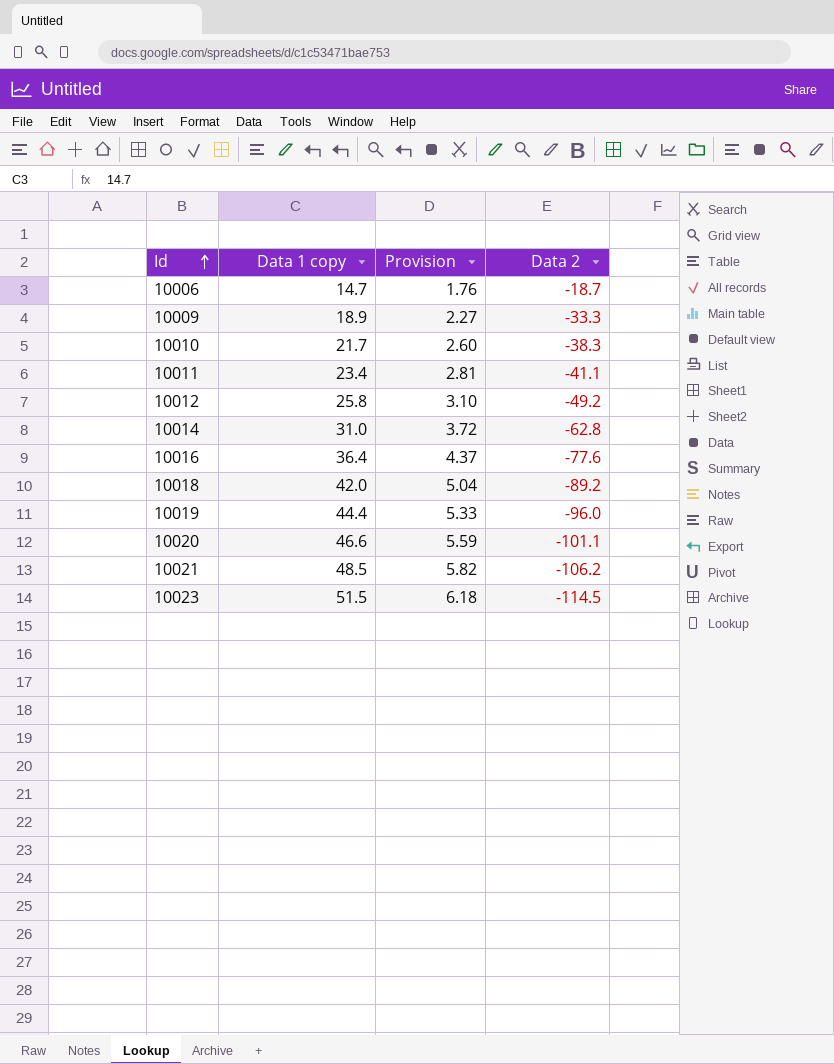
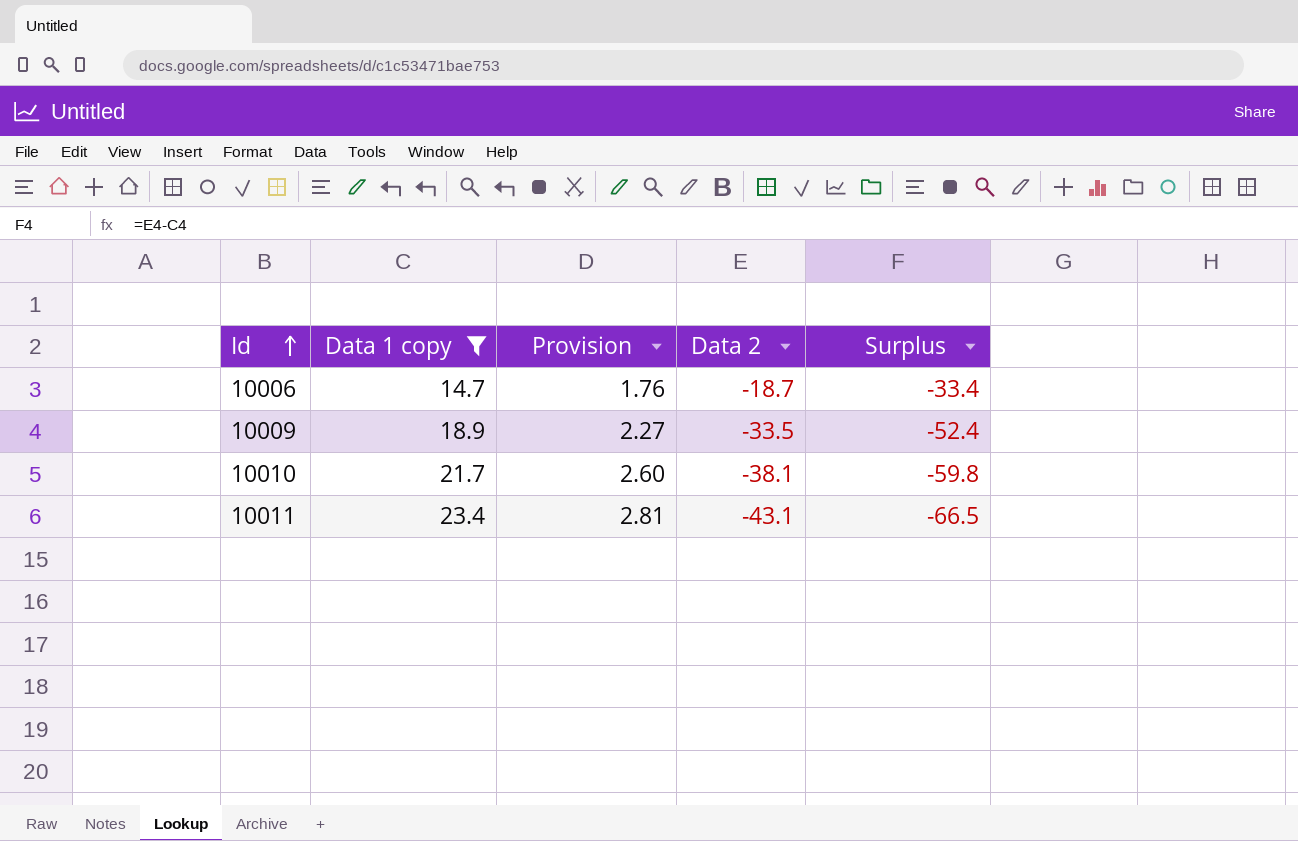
filter: none -> Data 1 copy <= 23.4
column Surplus | formula: none -> [Data 2] - [Data 1 copy]
10009 | Data 2: -33.3 -> -33.5
10010 | Data 2: -38.3 -> -38.1
10011 | Data 2: -41.1 -> -43.1

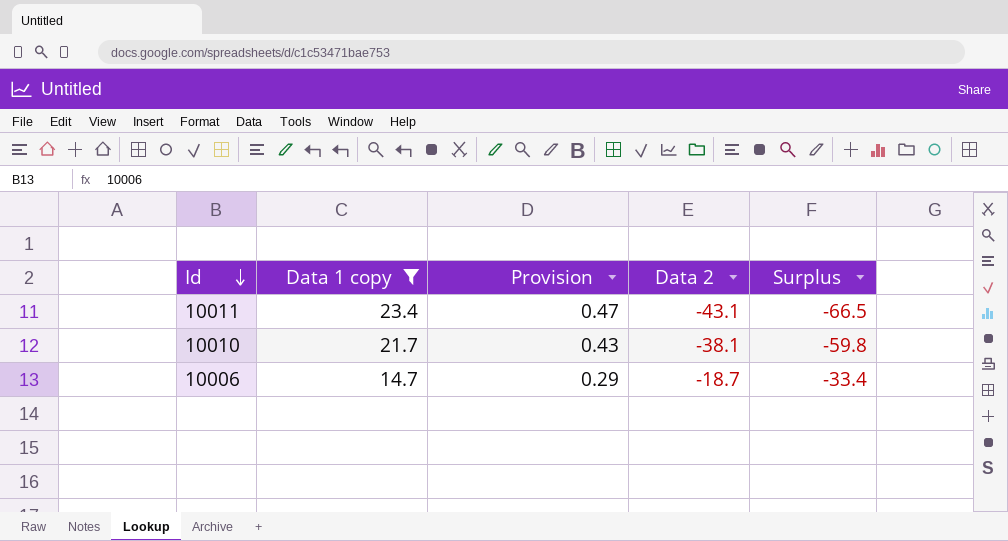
row order: Id ascending -> Id descending
column Provision | formula: [Data 1 copy] * 0.12 -> [Data 1 copy] * 0.02
row 10009: 18.9 | 2.27 | -33.5 | -52.4 -> none

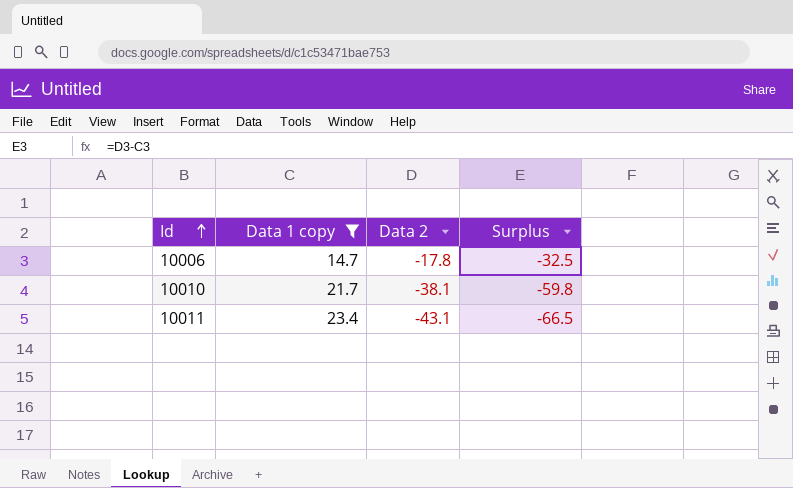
row order: Id descending -> Id ascending
column Provision | formula: [Data 1 copy] * 0.02 -> none
10006 | Data 2: -18.7 -> -17.8
10006 | Surplus: -33.4 -> -32.5

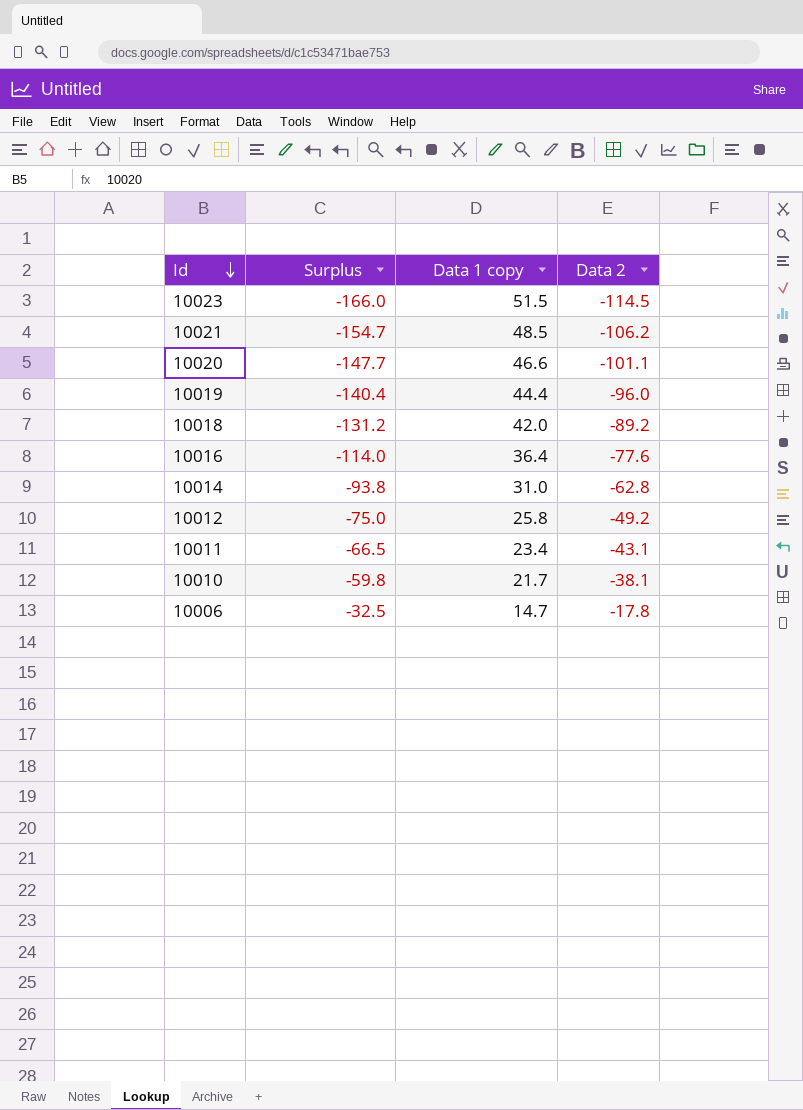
filter: Data 1 copy <= 23.4 -> none
row order: Id ascending -> Id descending
column Surplus | position: 4 -> 2

